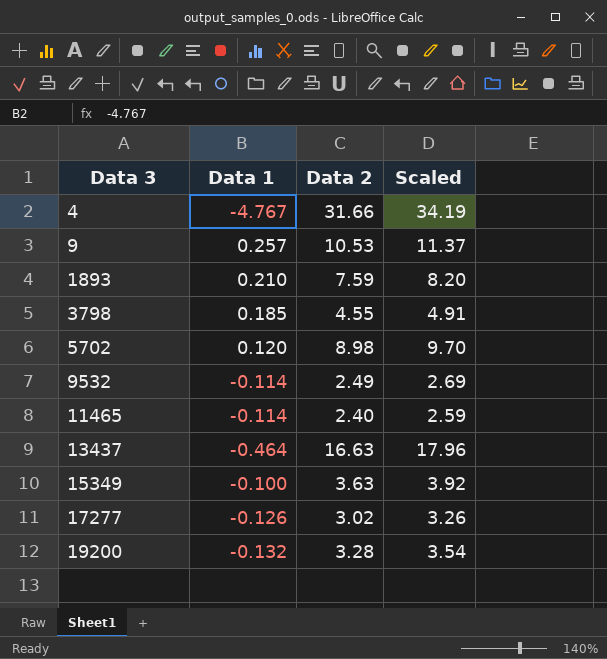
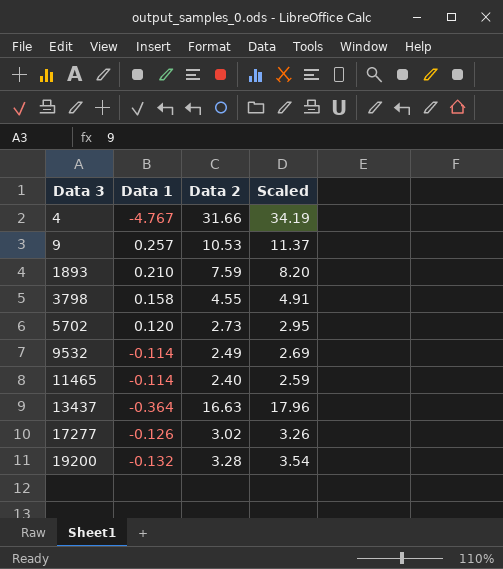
row 15349: -0.100 | 3.63 | 3.92 -> none
3798 | Data 1: 0.185 -> 0.158
5702 | Data 2: 8.98 -> 2.73
5702 | Scaled: 9.70 -> 2.95
13437 | Data 1: -0.464 -> -0.364

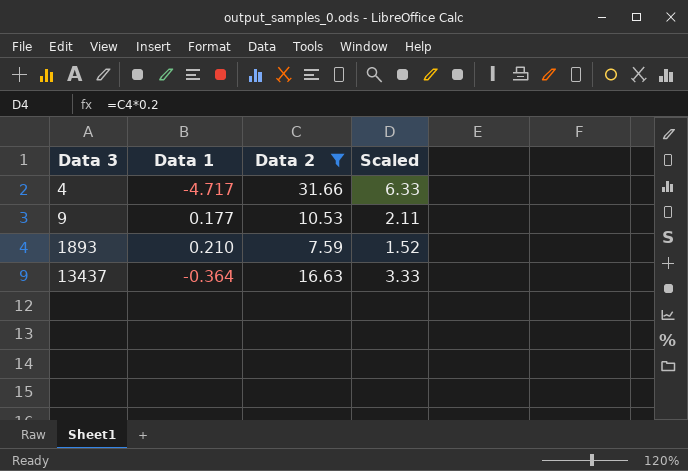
filter: none -> Data 2 >= 7.59
column Scaled | formula: [Data 2] * 1.08 -> [Data 2] * 0.2
4 | Data 1: -4.767 -> -4.717
9 | Data 1: 0.257 -> 0.177

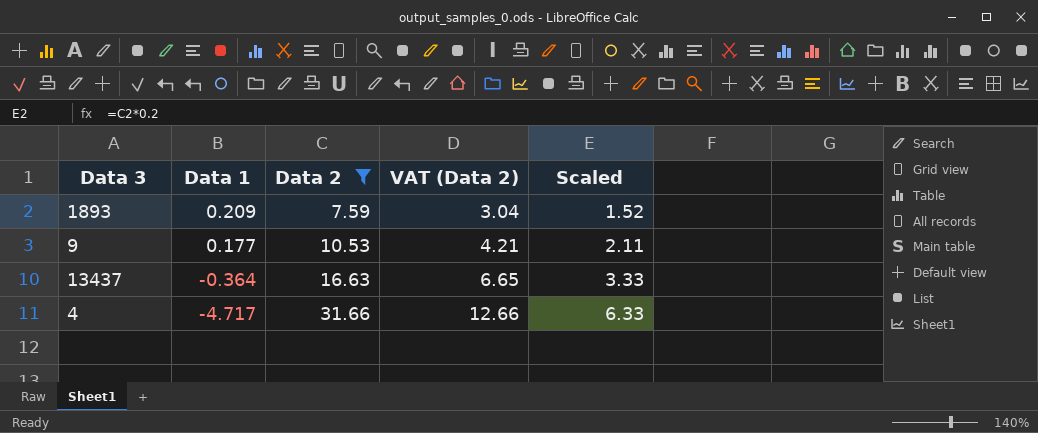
row order: Data 3 ascending -> Data 1 descending
column VAT (Data 2) | formula: none -> [Data 2] * 0.4
1893 | Data 1: 0.210 -> 0.209

